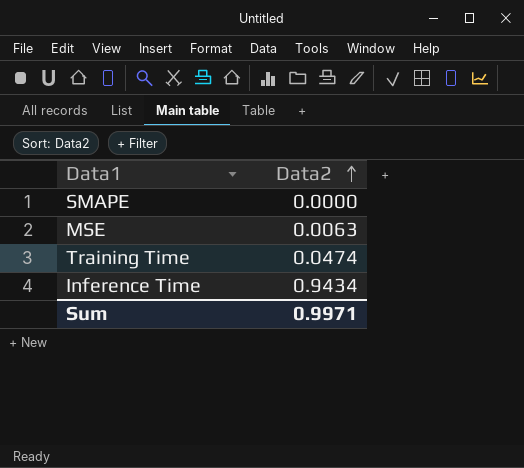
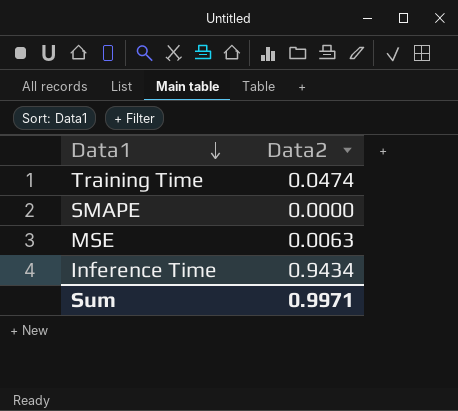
row order: Data2 ascending -> Data1 descending

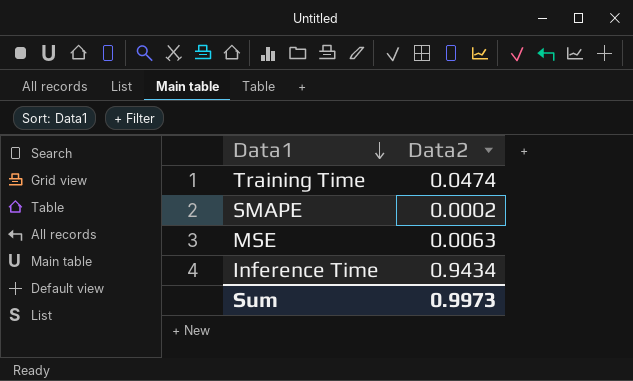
SMAPE | Data2: 0.0000 -> 0.0002
Sum | Data2: 0.9971 -> 0.9973

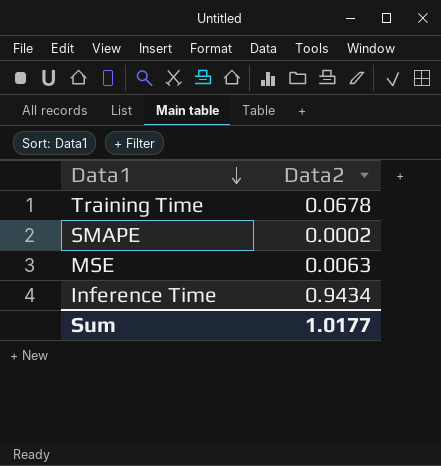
Training Time | Data2: 0.0474 -> 0.0678
Sum | Data2: 0.9973 -> 1.0177

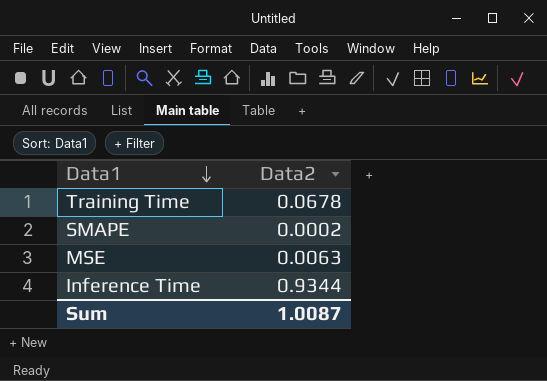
Inference Time | Data2: 0.9434 -> 0.9344
Sum | Data2: 1.0177 -> 1.0087

